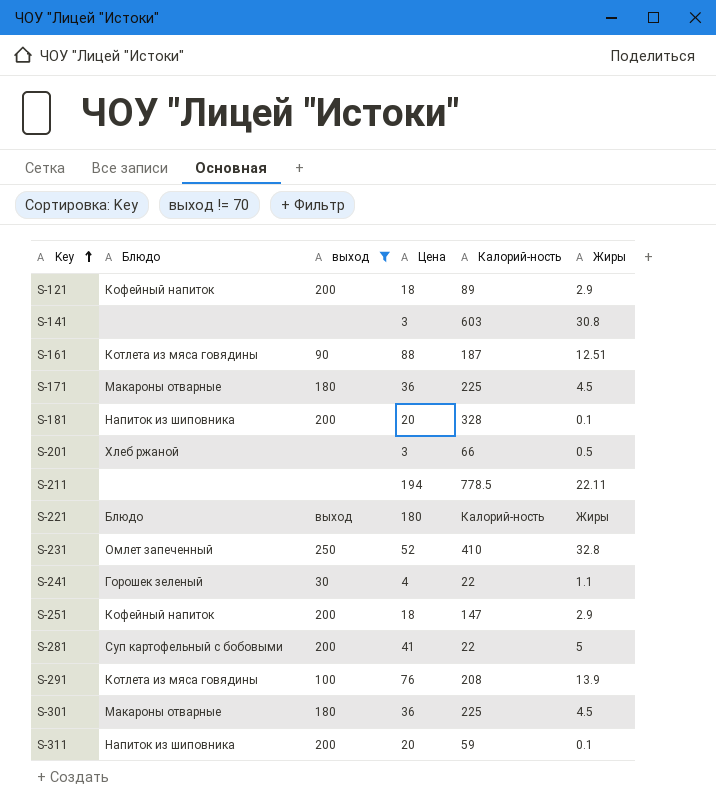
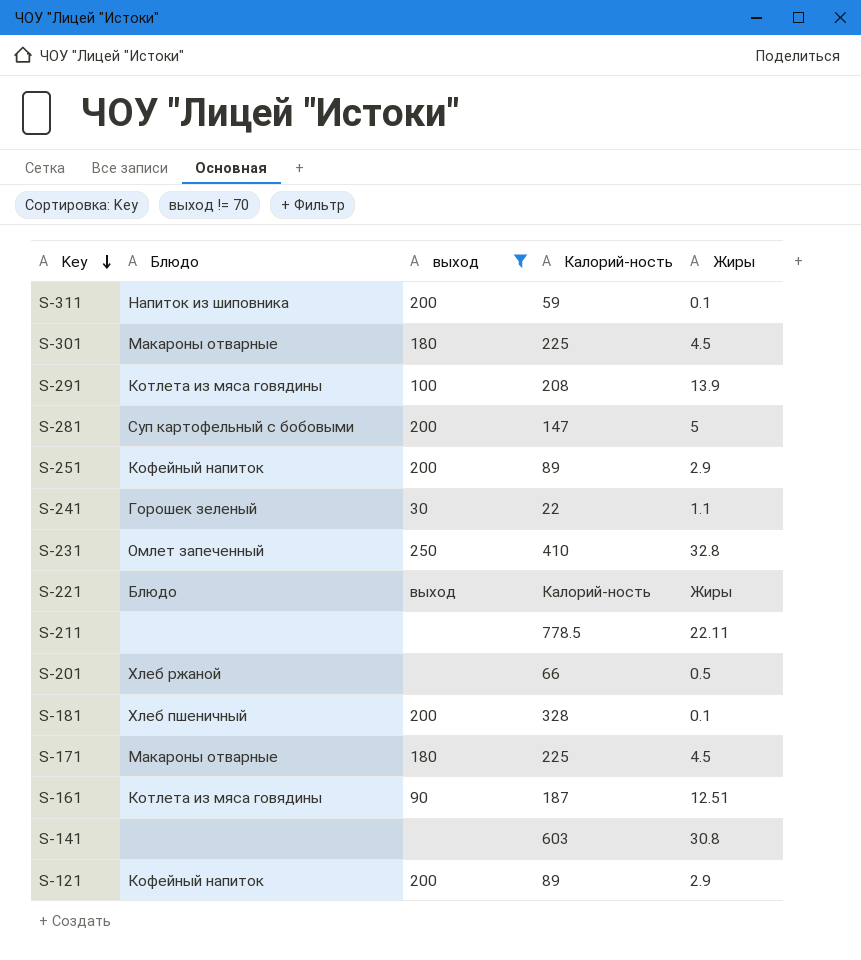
row order: Key ascending -> Key descending
column Цена | position: 4 -> none
S-281 | Калорий-ность: 22 -> 147
S-251 | Калорий-ность: 147 -> 89
S-181 | Блюдо: Напиток из шиповника -> Хлеб пшеничный

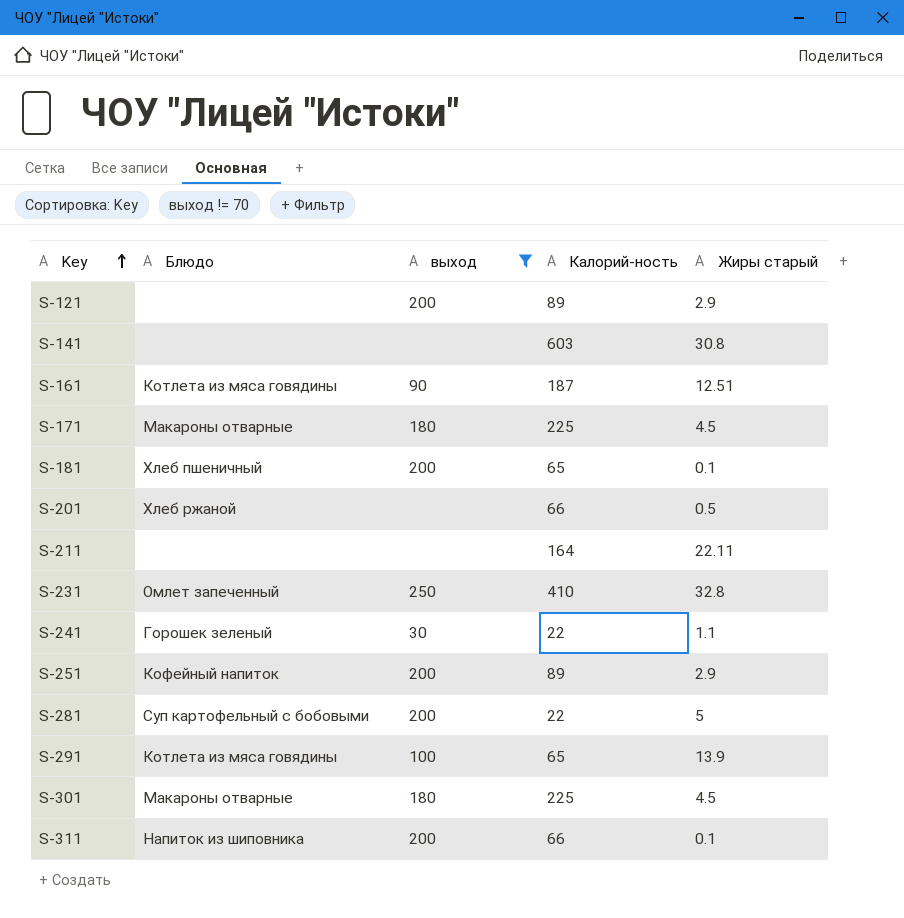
row order: Key descending -> Key ascending
column name: Жиры -> Жиры старый
row S-221: Блюдо | выход | Калорий-ность | Жиры -> none
S-121 | Блюдо: Кофейный напиток -> none
S-181 | Калорий-ность: 328 -> 65
S-211 | Калорий-ность: 778.5 -> 164
S-281 | Калорий-ность: 147 -> 22
S-291 | Калорий-ность: 208 -> 65
S-311 | Калорий-ность: 59 -> 66

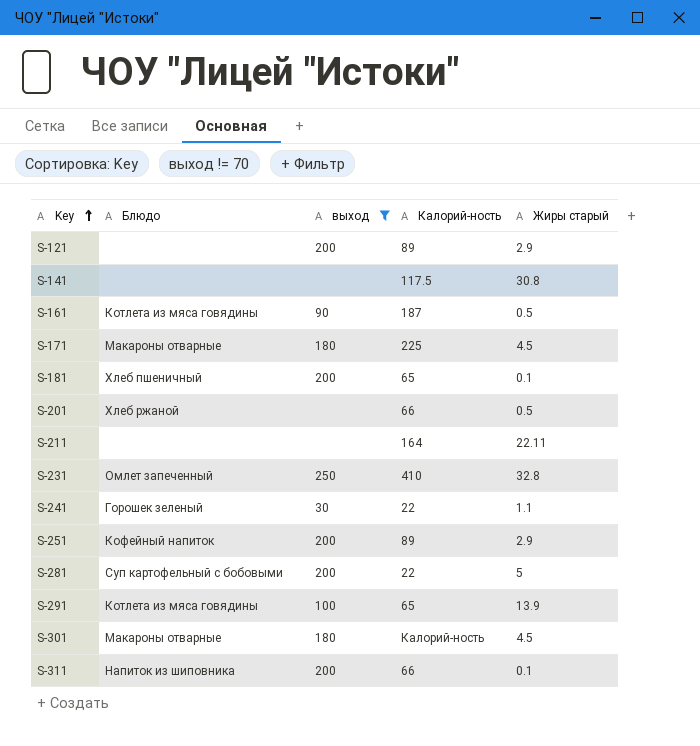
S-141 | Калорий-ность: 603 -> 117.5
S-161 | Жиры старый: 12.51 -> 0.5
S-301 | Калорий-ность: 225 -> Калорий-ность

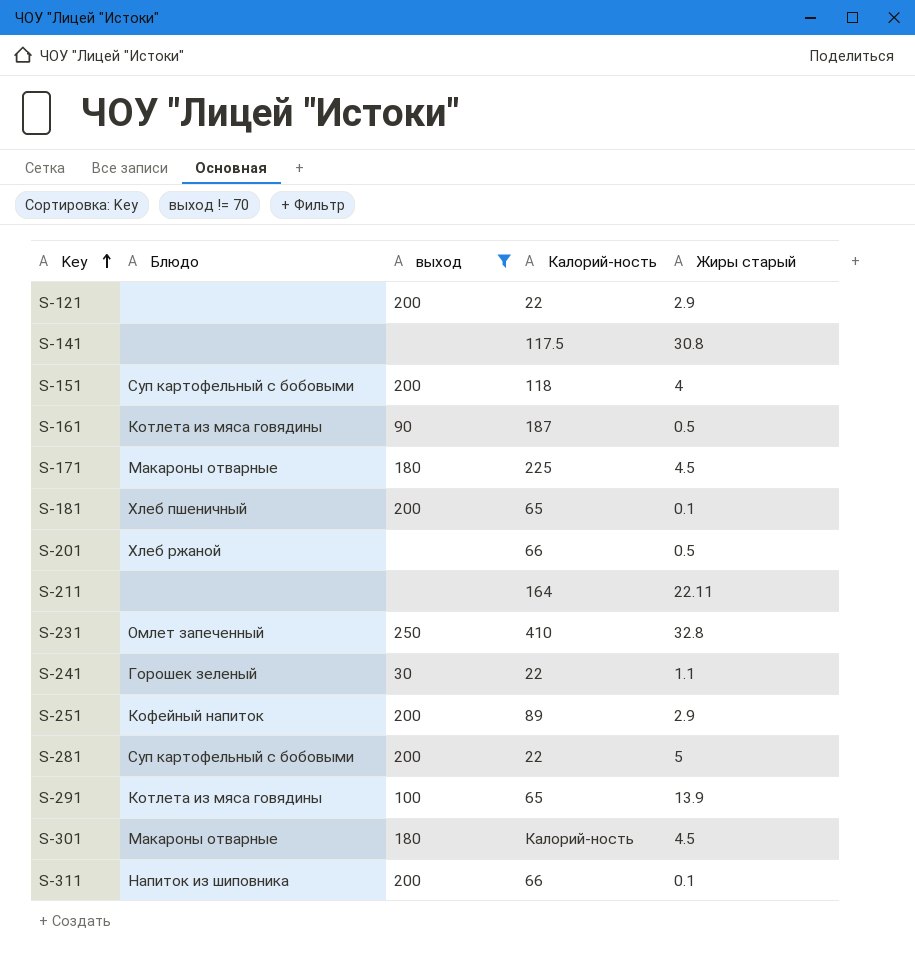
S-121 | Калорий-ность: 89 -> 22
row S-151: none -> Суп картофельный с бобовыми | 200 | 118 | 4

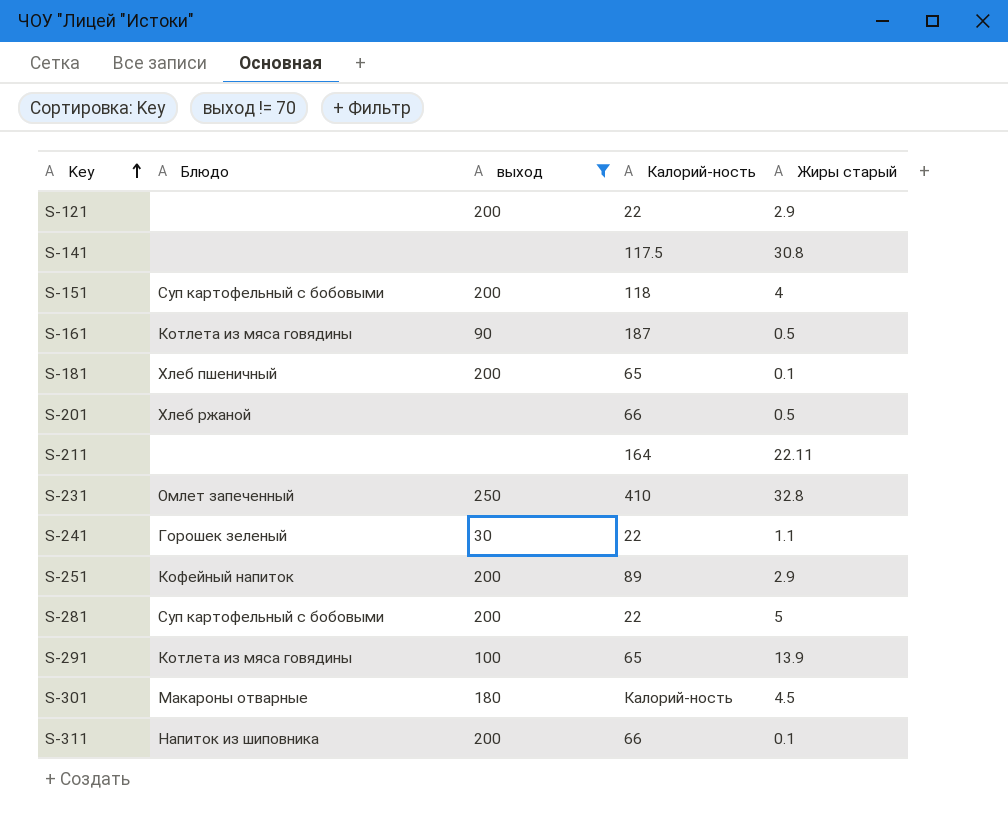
row S-171: Макароны отварные | 180 | 225 | 4.5 -> none

